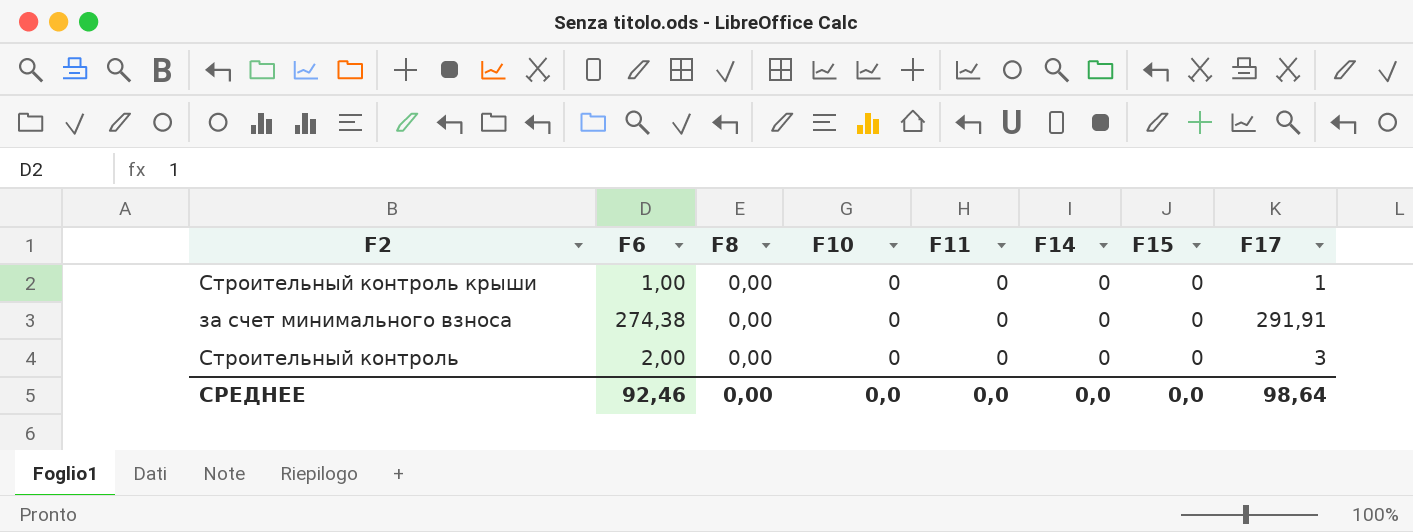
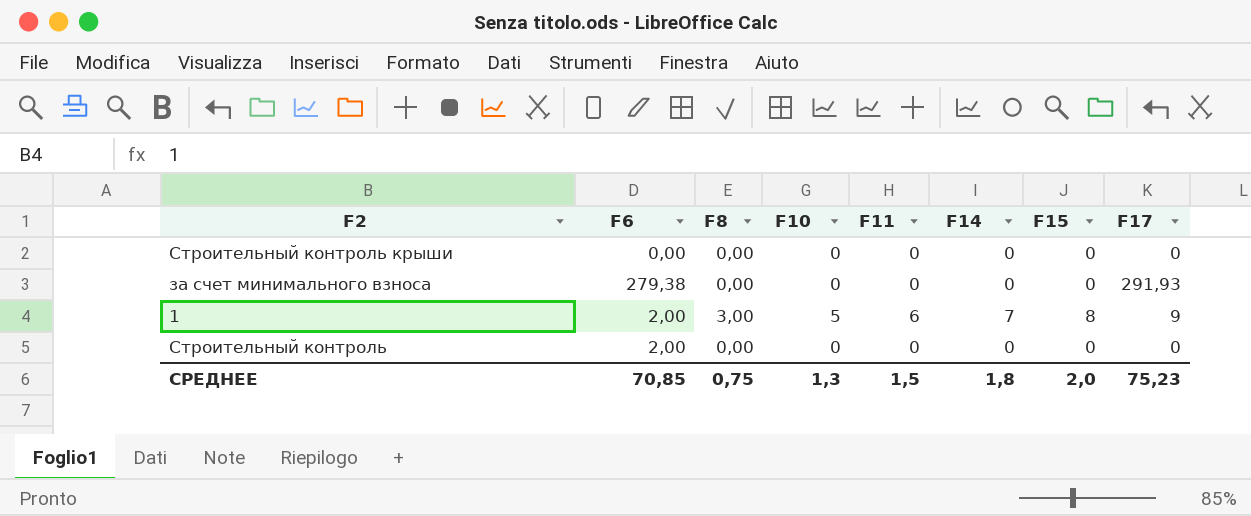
Строительный контроль крыши | F6: 1,00 -> 0,00
Строительный контроль крыши | F17: 1 -> 0
за счет минимального взноса | F6: 274,38 -> 279,38
за счет минимального взноса | F17: 291,91 -> 291,93
row 1: none -> 2,00 | 3,00 | 5 | 6 | 7 | 8 | 9
Строительный контроль | F17: 3 -> 0
СРЕДНЕЕ | F6: 92,46 -> 70,85
СРЕДНЕЕ | F8: 0,00 -> 0,75
СРЕДНЕЕ | F10: 0,0 -> 1,3
СРЕДНЕЕ | F11: 0,0 -> 1,5
СРЕДНЕЕ | F14: 0,0 -> 1,8
СРЕДНЕЕ | F15: 0,0 -> 2,0
СРЕДНЕЕ | F17: 98,64 -> 75,23

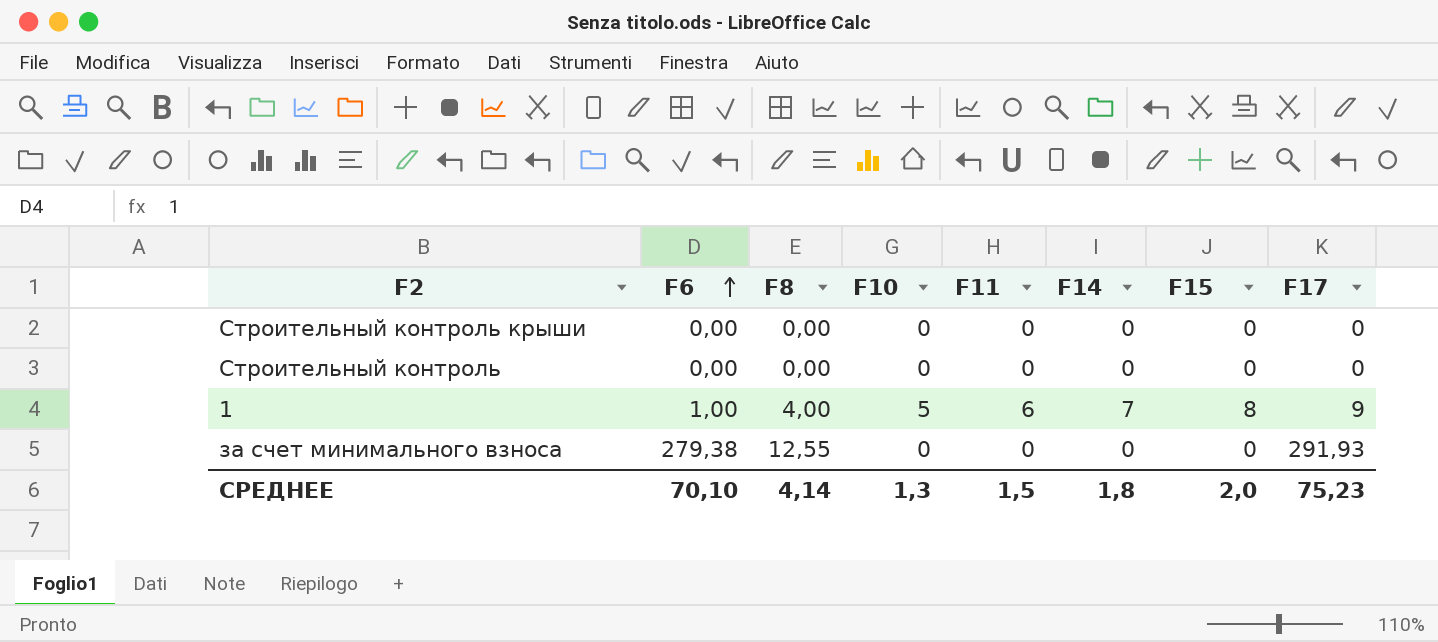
row order: none -> F6 ascending
Строительный контроль | F6: 2,00 -> 0,00
1 | F6: 2,00 -> 1,00
1 | F8: 3,00 -> 4,00
за счет минимального взноса | F8: 0,00 -> 12,55
СРЕДНЕЕ | F6: 70,85 -> 70,10
СРЕДНЕЕ | F8: 0,75 -> 4,14

